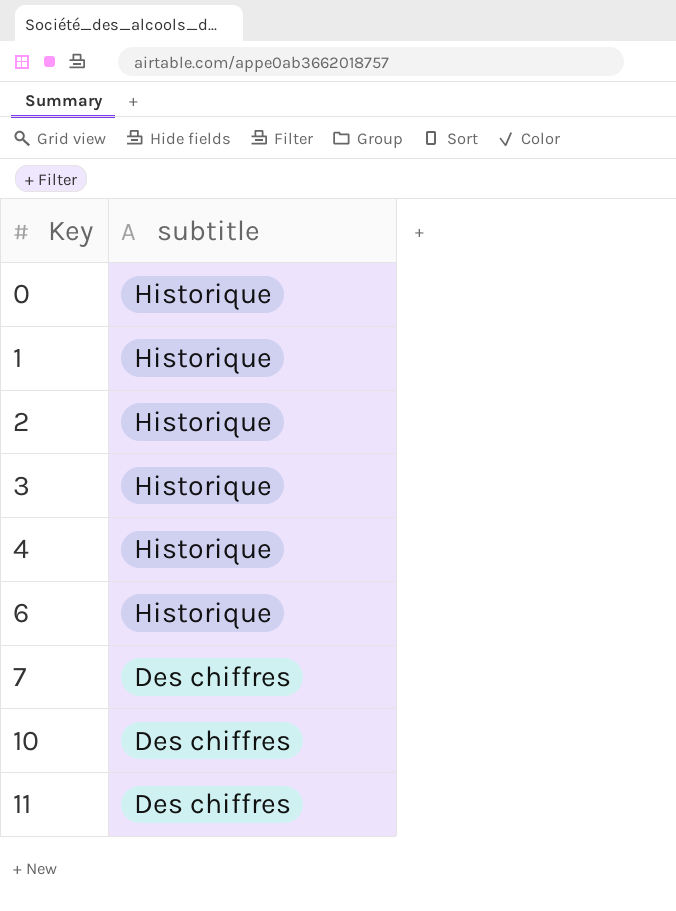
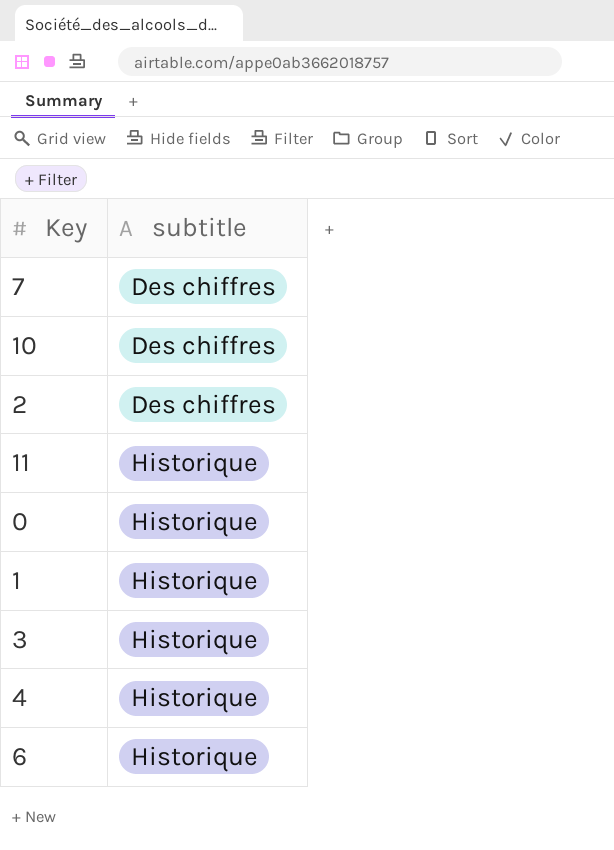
row order: Key ascending -> subtitle ascending
2 | subtitle: Historique -> Des chiffres
11 | subtitle: Des chiffres -> Historique

